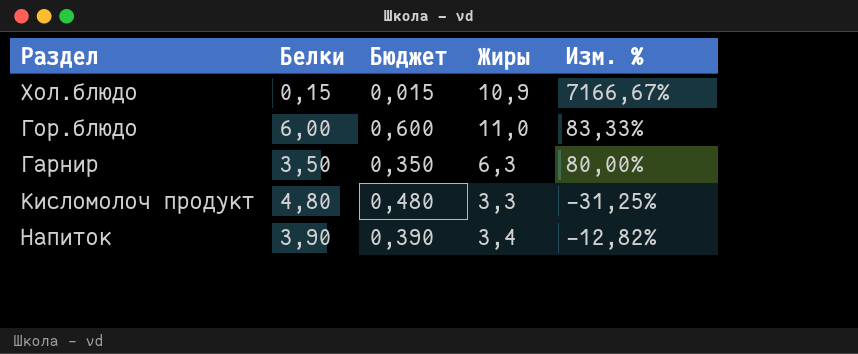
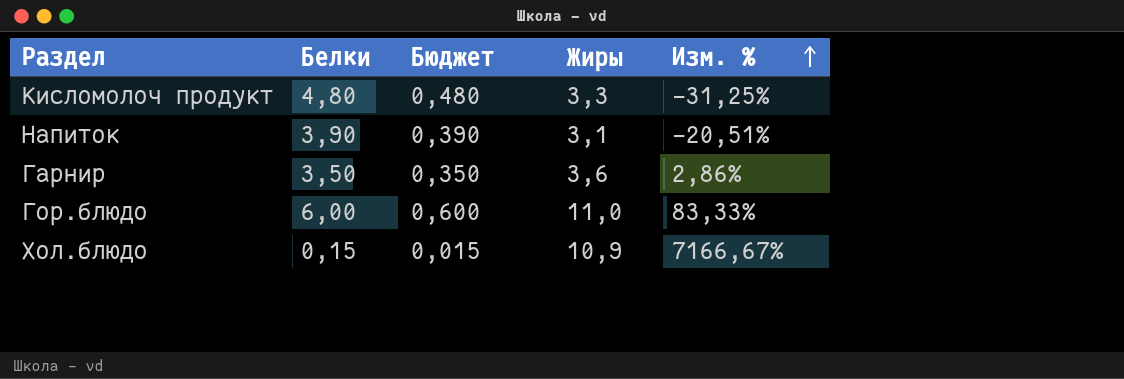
row order: none -> Изм. % ascending
Напиток | Жиры: 3,4 -> 3,1
Напиток | Изм. %: -12,82% -> -20,51%
Гарнир | Жиры: 6,3 -> 3,6
Гарнир | Изм. %: 80,00% -> 2,86%

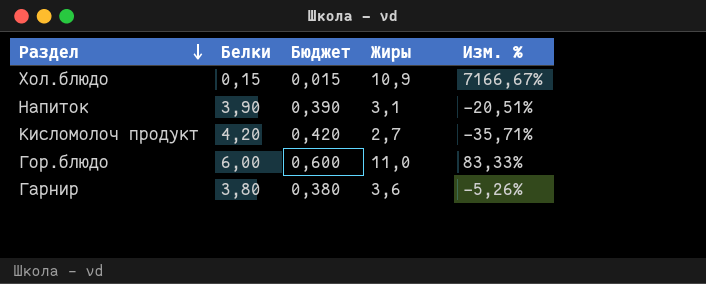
row order: Изм. % ascending -> Раздел descending
Кисломолоч продукт | Белки: 4,80 -> 4,20
Кисломолоч продукт | Бюджет: 0,480 -> 0,420
Кисломолоч продукт | Жиры: 3,3 -> 2,7
Кисломолоч продукт | Изм. %: -31,25% -> -35,71%
Гарнир | Белки: 3,50 -> 3,80
Гарнир | Бюджет: 0,350 -> 0,380
Гарнир | Изм. %: 2,86% -> -5,26%

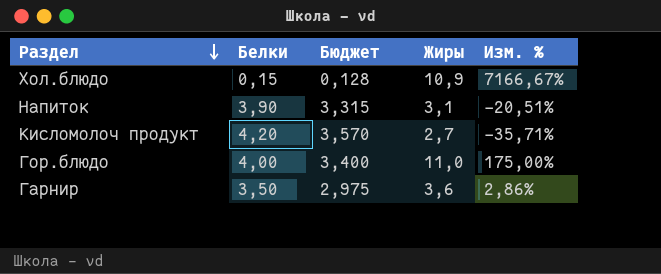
column Бюджет | formula: [Белки] * 0,1 -> [Белки] * 0,85
Гор.блюдо | Белки: 6,00 -> 4,00
Гор.блюдо | Изм. %: 83,33% -> 175,00%
Гарнир | Белки: 3,80 -> 3,50
Гарнир | Изм. %: -5,26% -> 2,86%

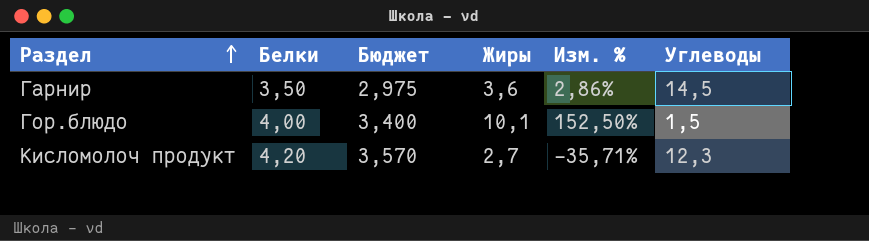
row order: Раздел descending -> Раздел ascending
column Углеводы | position: none -> 6
row Хол.блюдо: 0,15 | 0,128 | 10,9 | 7166,67% -> none
row Напиток: 3,90 | 3,315 | 3,1 | -20,51% -> none
Гор.блюдо | Жиры: 11,0 -> 10,1
Гор.блюдо | Изм. %: 175,00% -> 152,50%

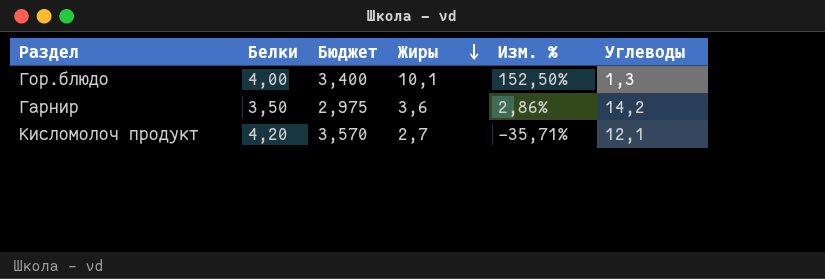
row order: Раздел ascending -> Жиры descending
Гор.блюдо | Углеводы: 1,5 -> 1,3
Гарнир | Углеводы: 14,5 -> 14,2
Кисломолоч продукт | Углеводы: 12,3 -> 12,1

